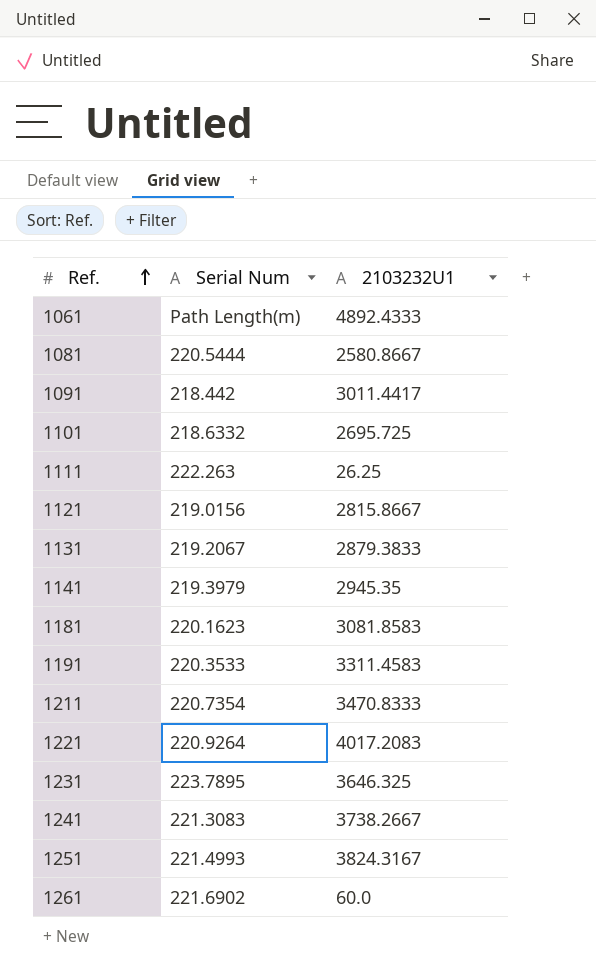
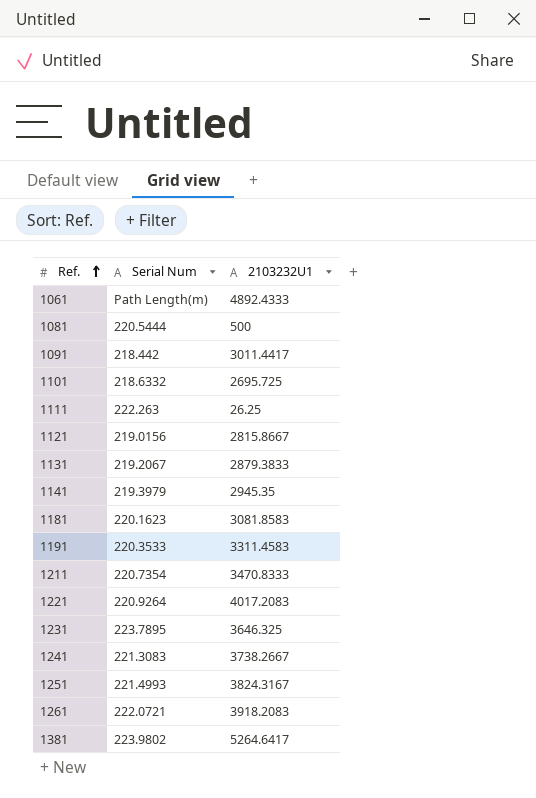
1081 | 2103232U1: 2580.8667 -> 500
1261 | Serial Num: 221.6902 -> 222.0721
1261 | 2103232U1: 60.0 -> 3918.2083
row 1381: none -> 223.9802 | 5264.6417

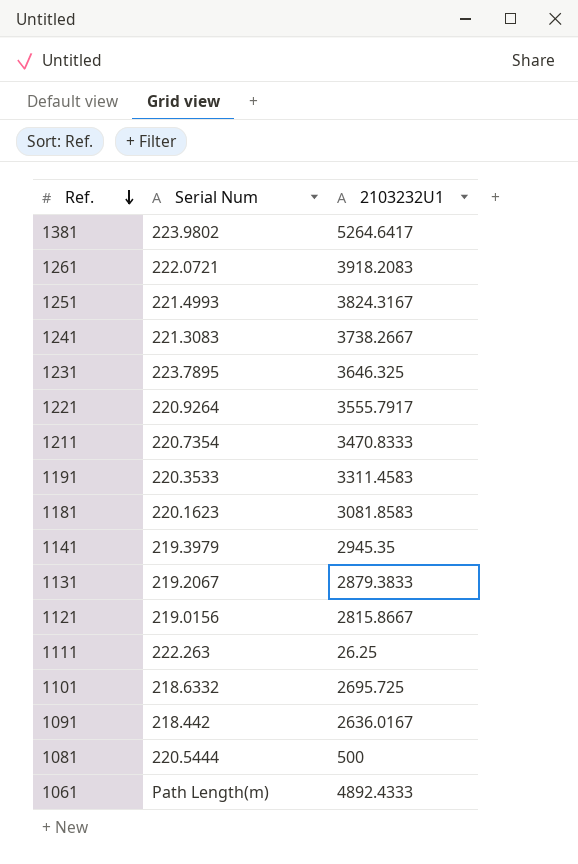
row order: Ref. ascending -> Ref. descending
1221 | 2103232U1: 4017.2083 -> 3555.7917
1091 | 2103232U1: 3011.4417 -> 2636.0167

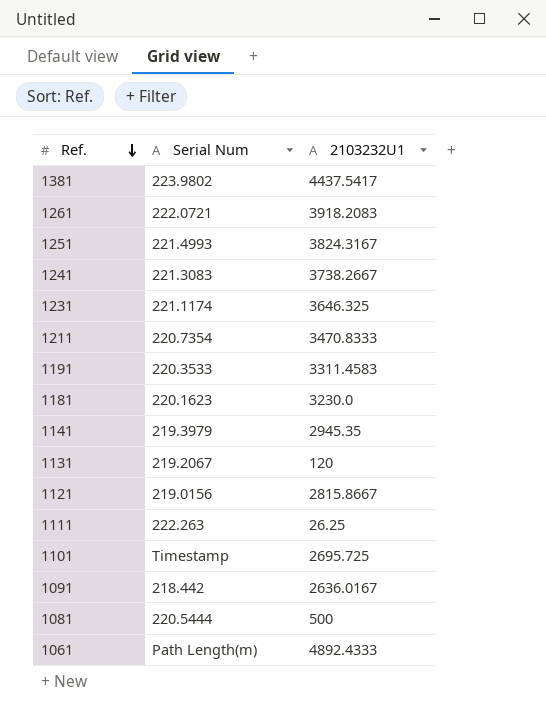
row 1221: 220.9264 | 3555.7917 -> none
1381 | 2103232U1: 5264.6417 -> 4437.5417
1231 | Serial Num: 223.7895 -> 221.1174
1181 | 2103232U1: 3081.8583 -> 3230.0
1131 | 2103232U1: 2879.3833 -> 120
1101 | Serial Num: 218.6332 -> Timestamp

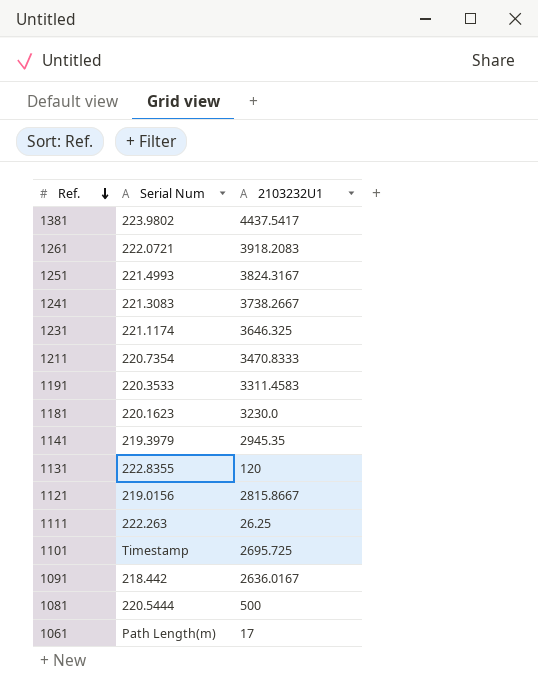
1131 | Serial Num: 219.2067 -> 222.8355
1061 | 2103232U1: 4892.4333 -> 17

